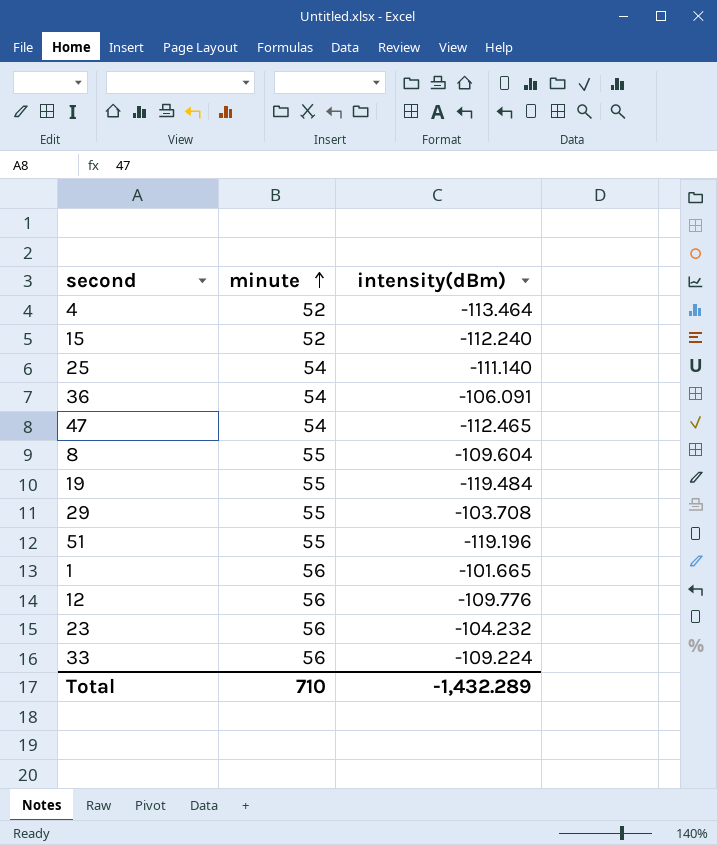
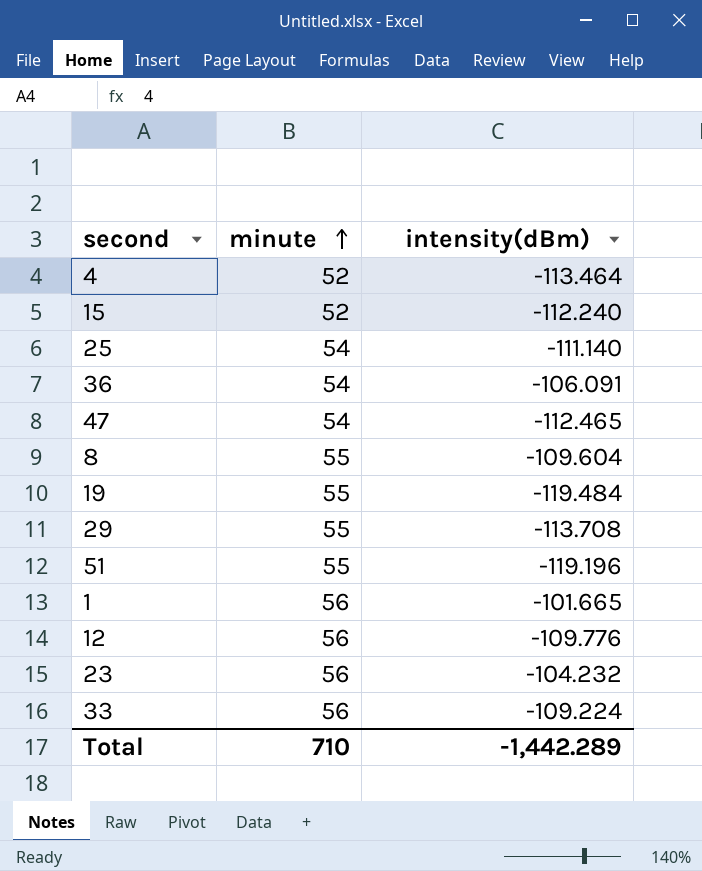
29 | intensity(dBm): -103.708 -> -113.708
Total | intensity(dBm): -1,432.289 -> -1,442.289

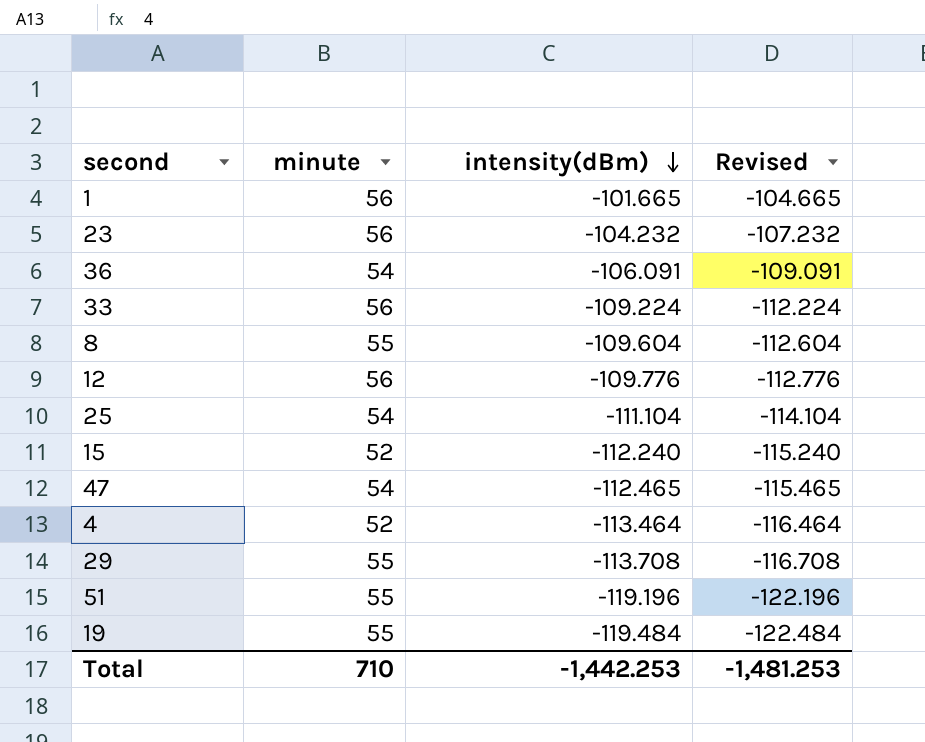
row order: minute ascending -> intensity(dBm) descending
column Revised | formula: none -> [intensity(dBm)] - 3
25 | intensity(dBm): -111.140 -> -111.104
Total | intensity(dBm): -1,442.289 -> -1,442.253

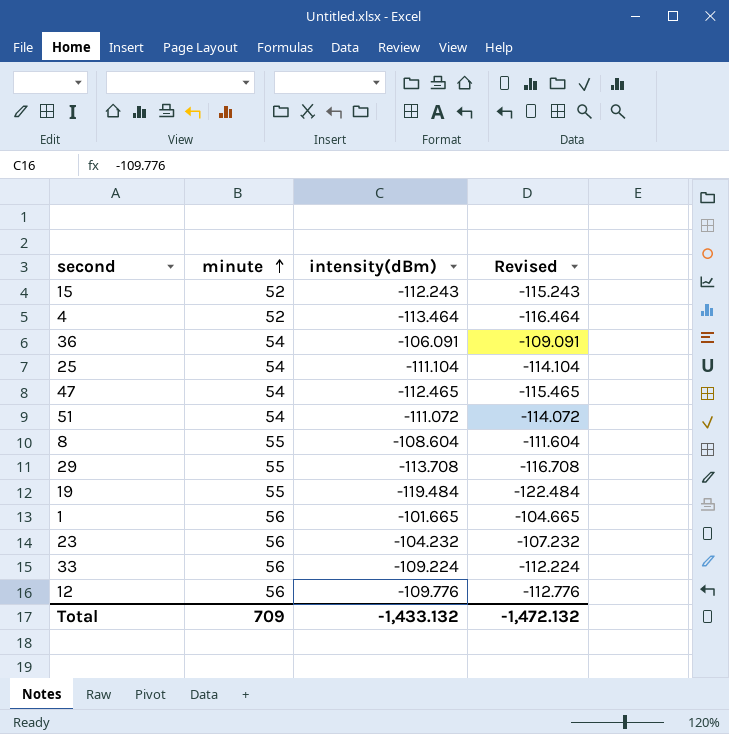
row order: intensity(dBm) descending -> minute ascending
15 | intensity(dBm): -112.240 -> -112.243
15 | Revised: -115.240 -> -115.243
51 | minute: 55 -> 54
51 | intensity(dBm): -119.196 -> -111.072
51 | Revised: -122.196 -> -114.072
8 | intensity(dBm): -109.604 -> -108.604
8 | Revised: -112.604 -> -111.604
Total | minute: 710 -> 709
Total | intensity(dBm): -1,442.253 -> -1,433.132
Total | Revised: -1,481.253 -> -1,472.132

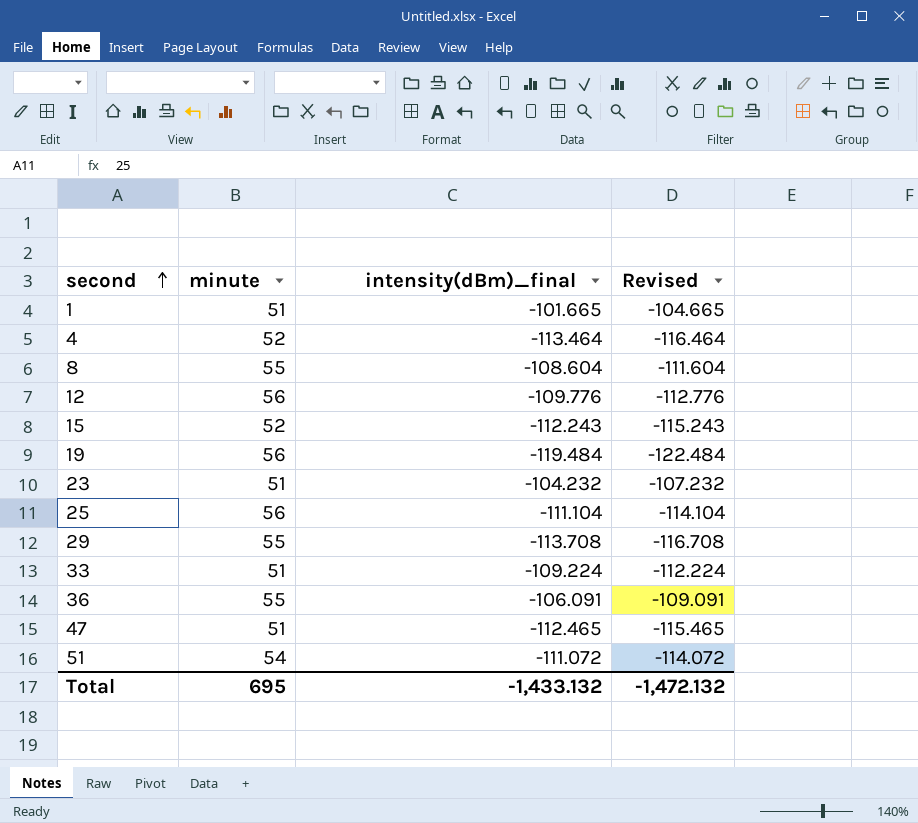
row order: minute ascending -> second ascending
column name: intensity(dBm) -> intensity(dBm)_final
1 | minute: 56 -> 51
19 | minute: 55 -> 56
23 | minute: 56 -> 51
25 | minute: 54 -> 56
33 | minute: 56 -> 51
36 | minute: 54 -> 55
47 | minute: 54 -> 51
Total | minute: 709 -> 695

